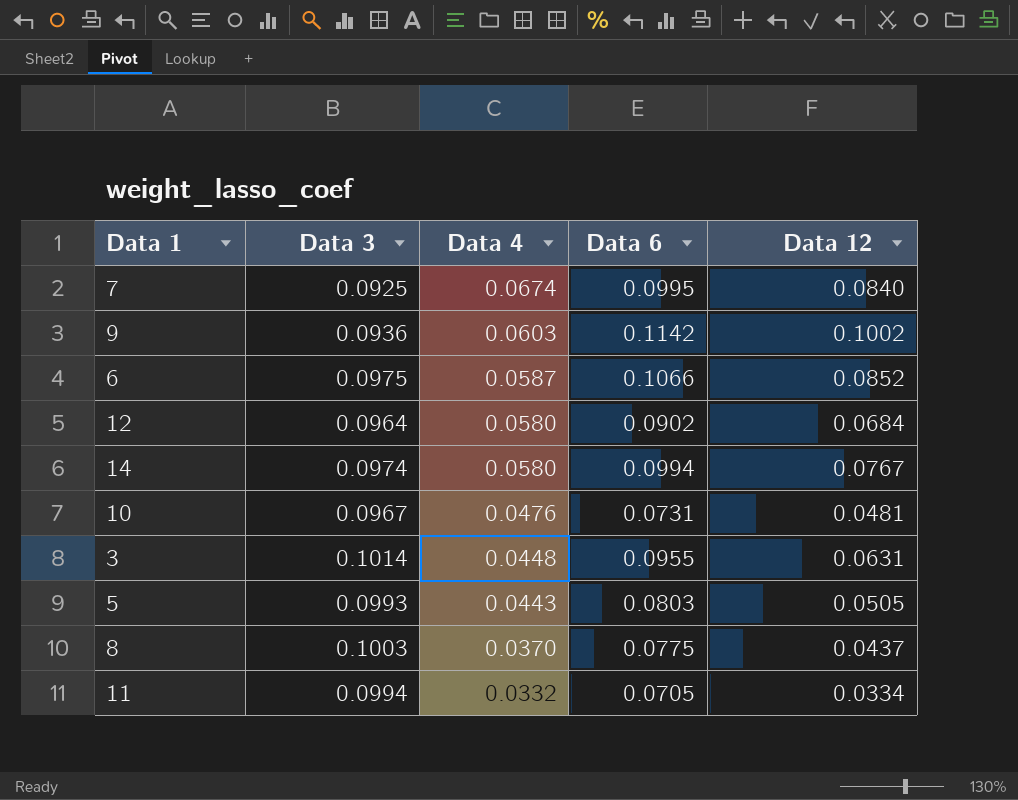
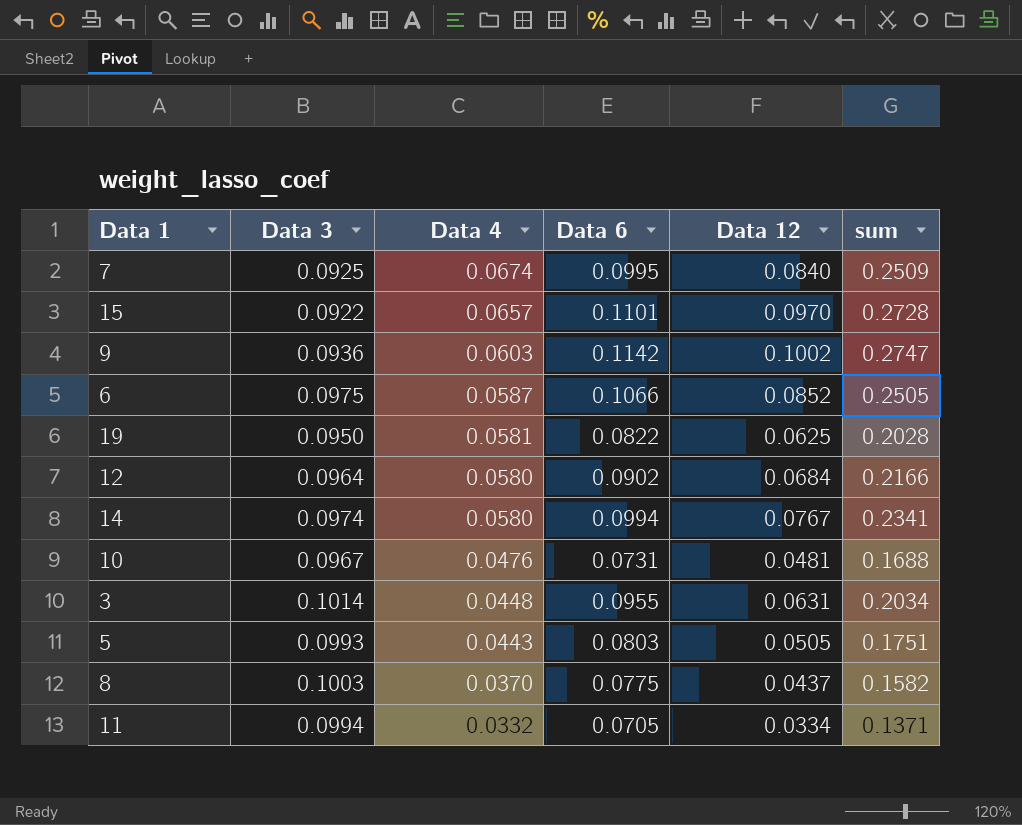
column sum | formula: none -> [Data 4] + [Data 6] + [Data 12]
row 15: none -> 0.0922 | 0.0657 | 0.1101 | 0.0970 | 0.2728
row 19: none -> 0.0950 | 0.0581 | 0.0822 | 0.0625 | 0.2028

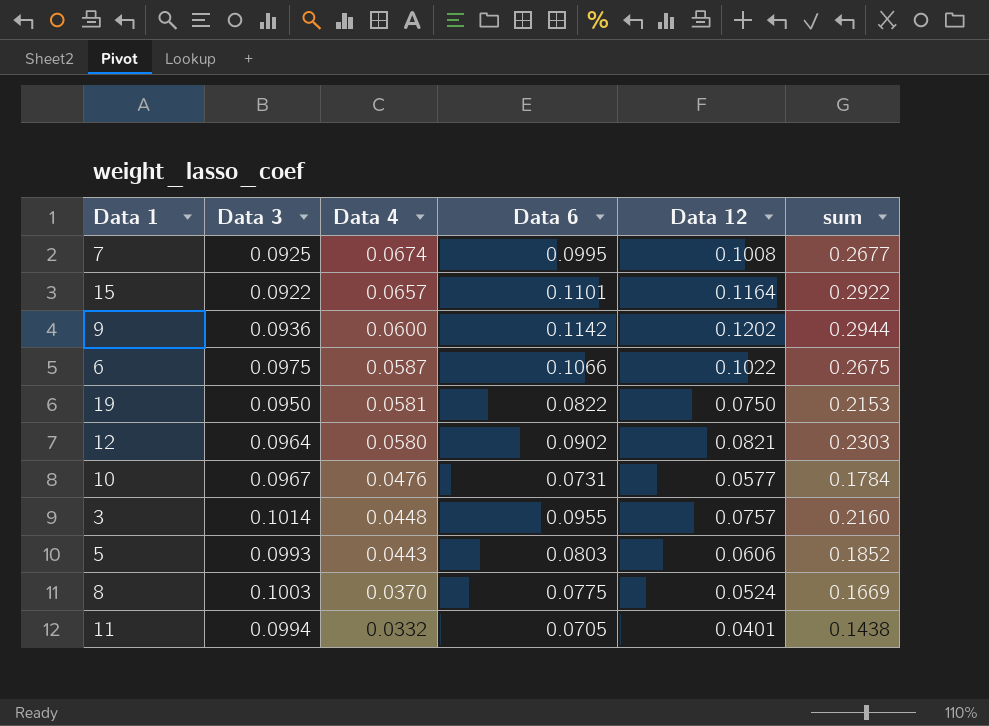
row 14: 0.0974 | 0.0580 | 0.0994 | 0.0767 | 0.2341 -> none
7 | Data 12: 0.0840 -> 0.1008
7 | sum: 0.2509 -> 0.2677
15 | Data 12: 0.0970 -> 0.1164
15 | sum: 0.2728 -> 0.2922
9 | Data 4: 0.0603 -> 0.0600
9 | Data 12: 0.1002 -> 0.1202
9 | sum: 0.2747 -> 0.2944
6 | Data 12: 0.0852 -> 0.1022
6 | sum: 0.2505 -> 0.2675
19 | Data 12: 0.0625 -> 0.0750
19 | sum: 0.2028 -> 0.2153
12 | Data 12: 0.0684 -> 0.0821
12 | sum: 0.2166 -> 0.2303
10 | Data 12: 0.0481 -> 0.0577
10 | sum: 0.1688 -> 0.1784
3 | Data 12: 0.0631 -> 0.0757
3 | sum: 0.2034 -> 0.2160
5 | Data 12: 0.0505 -> 0.0606
5 | sum: 0.1751 -> 0.1852
8 | Data 12: 0.0437 -> 0.0524
8 | sum: 0.1582 -> 0.1669
11 | Data 12: 0.0334 -> 0.0401
11 | sum: 0.1371 -> 0.1438

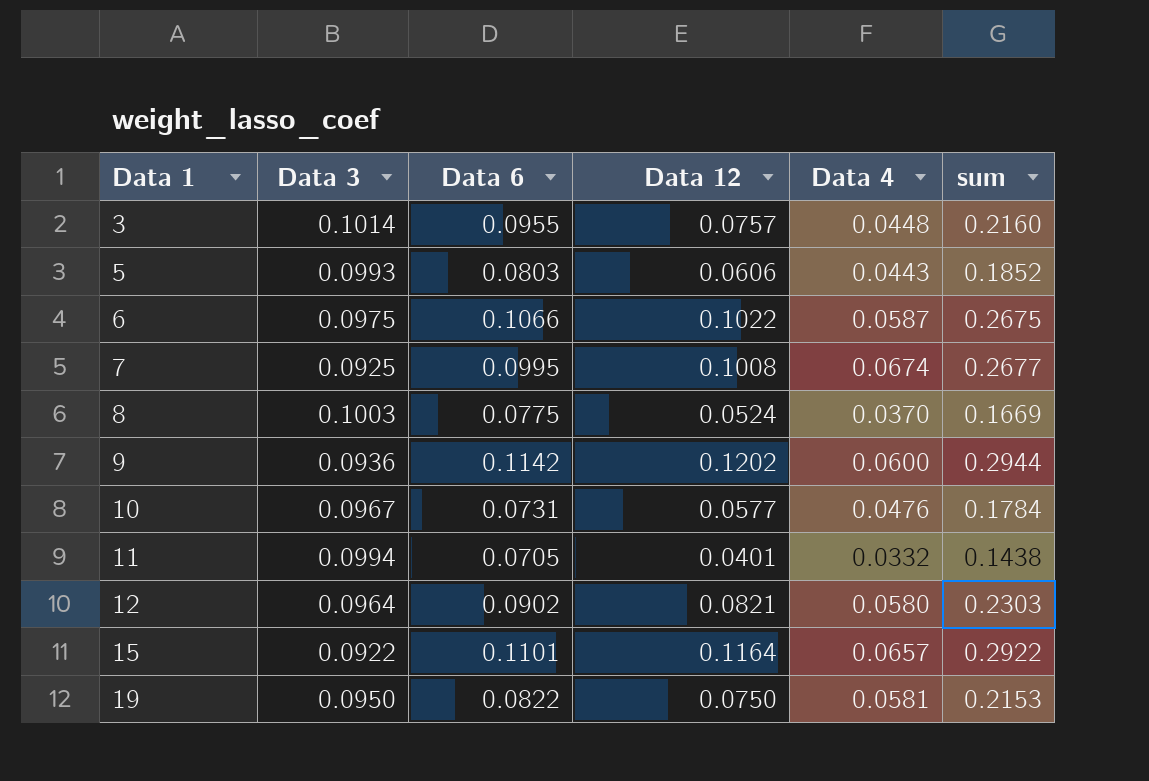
row order: Data 4 descending -> Data 1 ascending
column Data 4 | position: 3 -> 5

